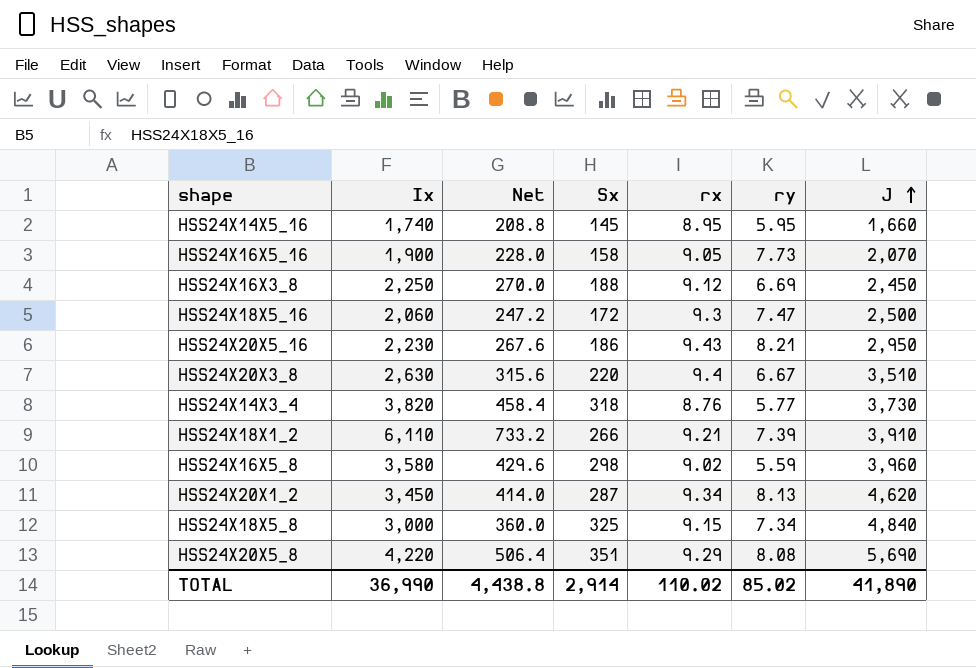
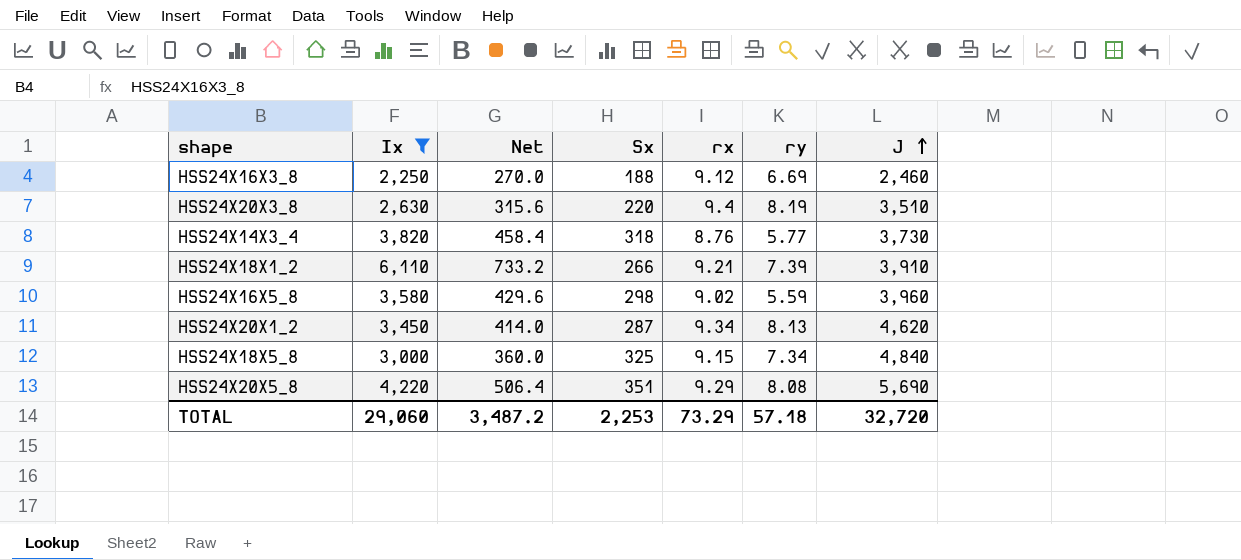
filter: none -> Ix >= 2,250
HSS24X16X3_8 | J: 2,450 -> 2,460
HSS24X20X3_8 | ry: 6.67 -> 8.19
TOTAL | Ix: 36,990 -> 29,060
TOTAL | Net: 4,438.8 -> 3,487.2
TOTAL | Sx: 2,914 -> 2,253
TOTAL | rx: 110.02 -> 73.29
TOTAL | ry: 85.02 -> 57.18
TOTAL | J: 41,890 -> 32,720

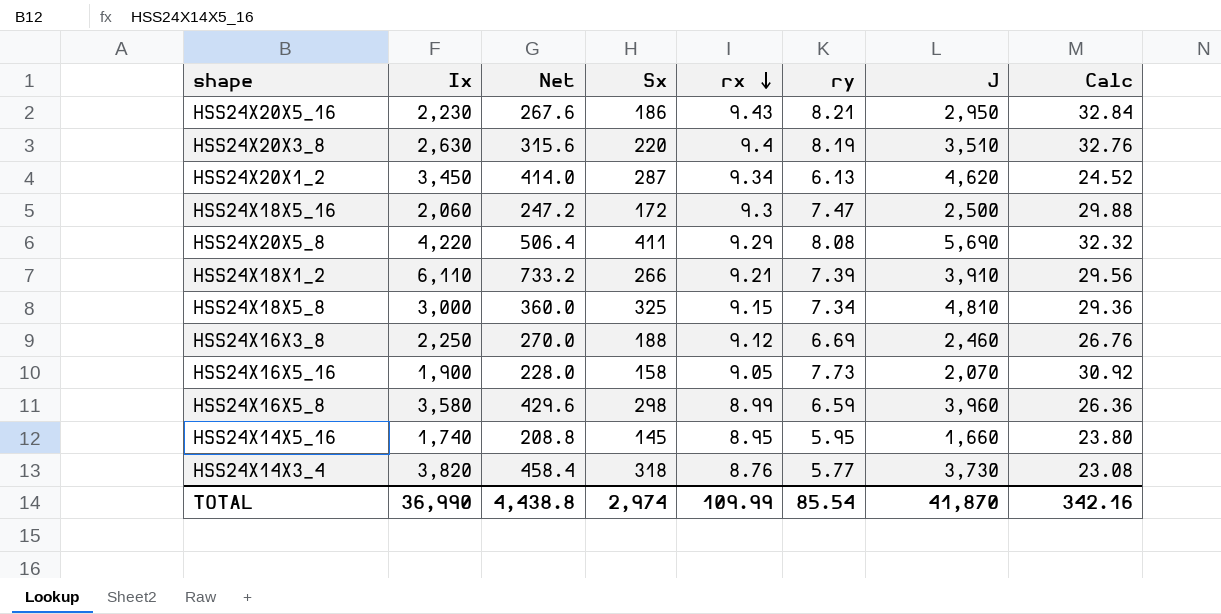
filter: Ix >= 2,250 -> none
row order: J ascending -> rx descending
column Calc | formula: none -> [ry] * 4
HSS24X20X1_2 | ry: 8.13 -> 6.13
HSS24X20X5_8 | Sx: 351 -> 411
HSS24X18X5_8 | J: 4,840 -> 4,810
HSS24X16X5_8 | rx: 9.02 -> 8.99
HSS24X16X5_8 | ry: 5.59 -> 6.59
TOTAL | Ix: 29,060 -> 36,990
TOTAL | Net: 3,487.2 -> 4,438.8
TOTAL | Sx: 2,253 -> 2,974
TOTAL | rx: 73.29 -> 109.99
TOTAL | ry: 57.18 -> 85.54
TOTAL | J: 32,720 -> 41,870

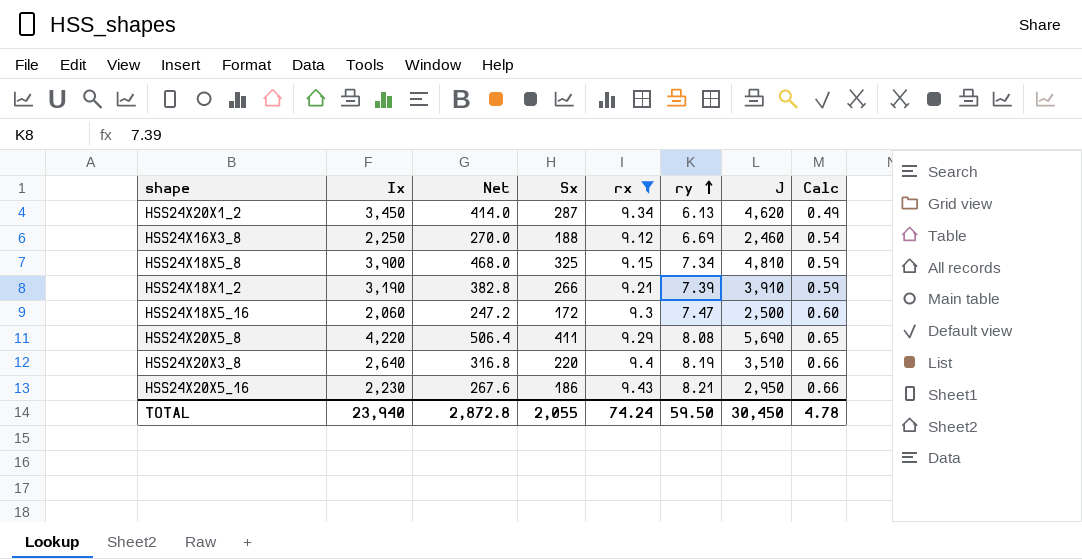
filter: none -> rx >= 9.12
row order: rx descending -> ry ascending
column Calc | formula: [ry] * 4 -> [ry] * 0.08
HSS24X18X5_8 | Ix: 3,000 -> 3,900
HSS24X18X5_8 | Net: 360.0 -> 468.0
HSS24X18X1_2 | Ix: 6,110 -> 3,190
HSS24X18X1_2 | Net: 733.2 -> 382.8
HSS24X20X3_8 | Ix: 2,630 -> 2,640
HSS24X20X3_8 | Net: 315.6 -> 316.8
TOTAL | Ix: 36,990 -> 23,940
TOTAL | Net: 4,438.8 -> 2,872.8
TOTAL | Sx: 2,974 -> 2,055
TOTAL | rx: 109.99 -> 74.24
TOTAL | ry: 85.54 -> 59.50
TOTAL | J: 41,870 -> 30,450
TOTAL | Calc: 342.16 -> 4.78

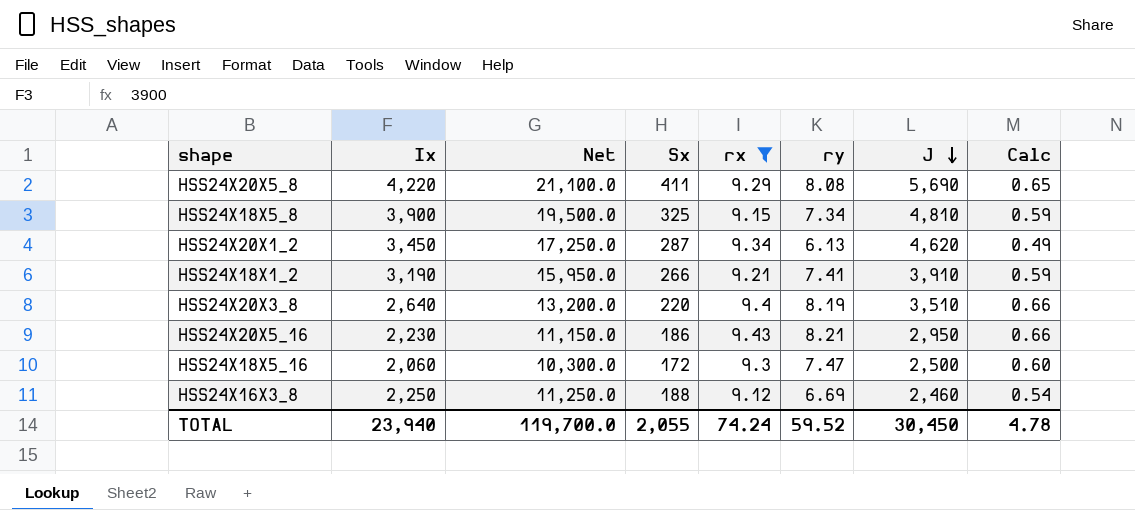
row order: ry ascending -> J descending
column Net | formula: [Ix] * 0.12 -> [Ix] * 5
HSS24X18X1_2 | ry: 7.39 -> 7.41
TOTAL | Net: 2,872.8 -> 119,700.0
TOTAL | ry: 59.50 -> 59.52

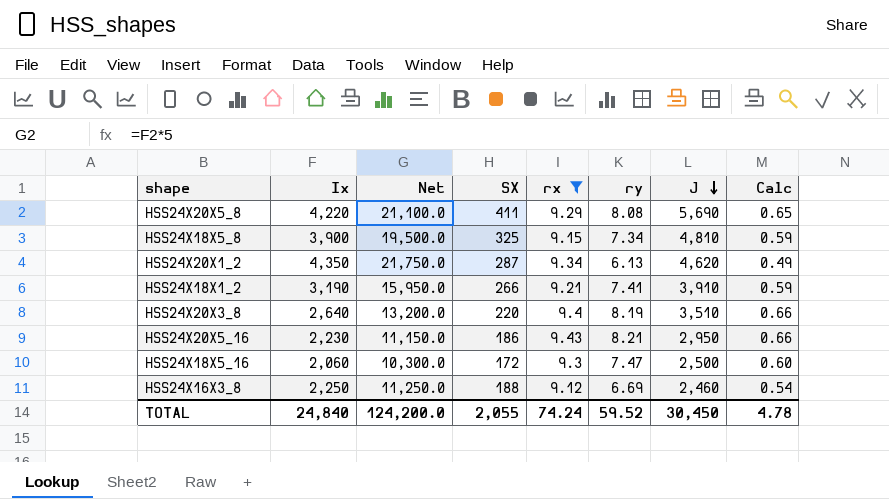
column name: Sx -> SX
HSS24X20X1_2 | Ix: 3,450 -> 4,350
HSS24X20X1_2 | Net: 17,250.0 -> 21,750.0
TOTAL | Ix: 23,940 -> 24,840
TOTAL | Net: 119,700.0 -> 124,200.0

